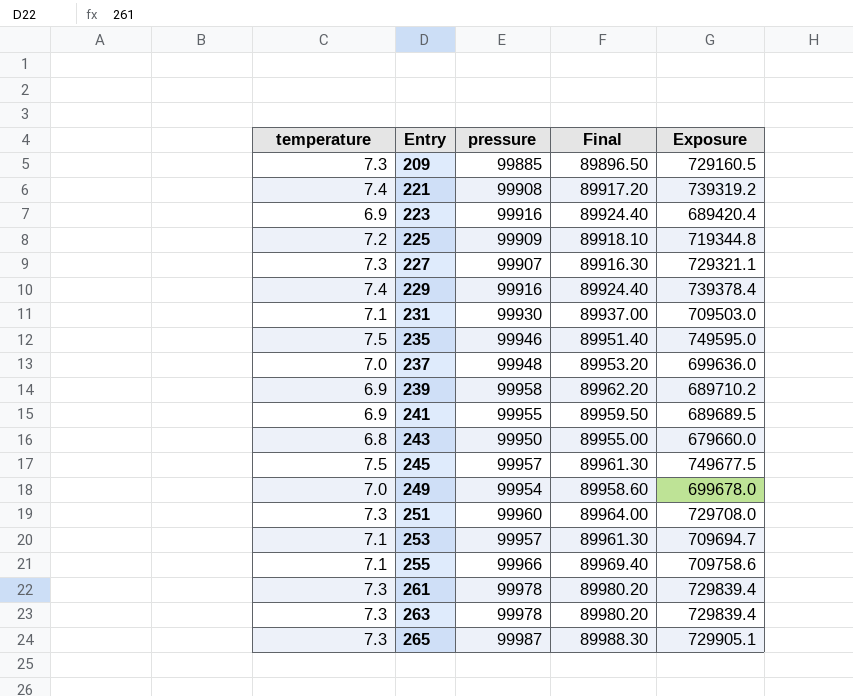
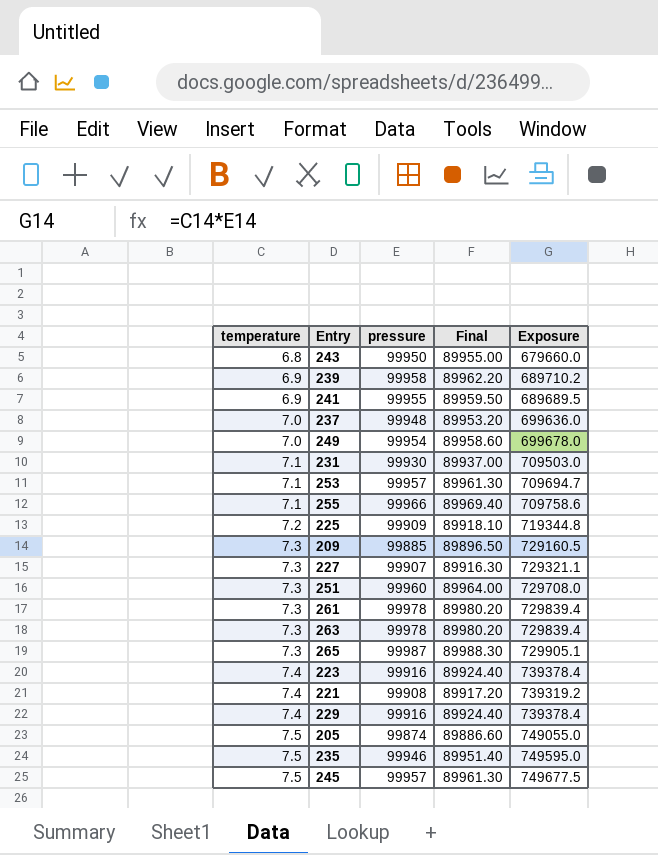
row order: Entry ascending -> temperature ascending
223 | temperature: 6.9 -> 7.4
223 | Exposure: 689420.4 -> 739378.4
row 205: none -> 7.5 | 99874 | 89886.60 | 749055.0

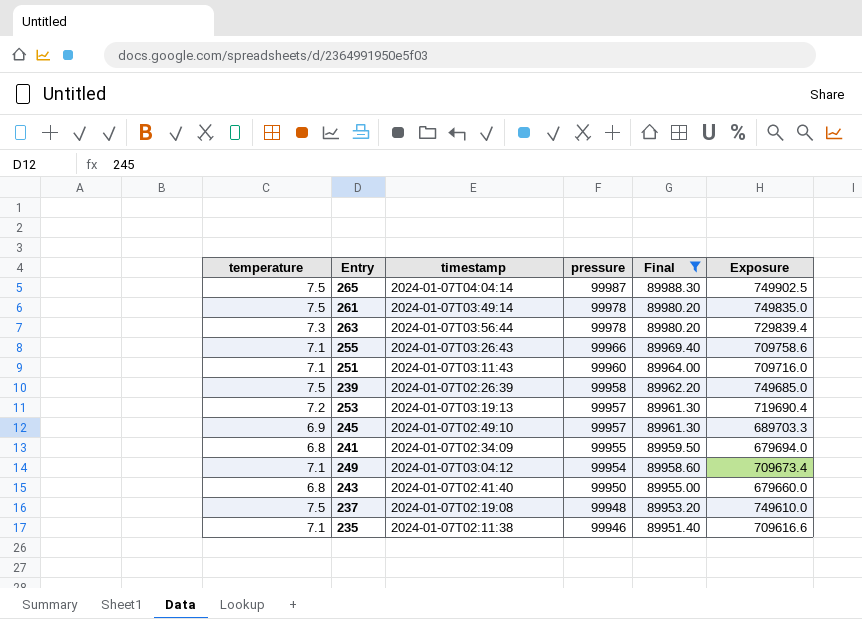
filter: none -> Final >= 89951.40
row order: temperature ascending -> pressure descending
column timestamp | position: none -> 3
265 | temperature: 7.3 -> 7.5
265 | Exposure: 729905.1 -> 749902.5
261 | temperature: 7.3 -> 7.5
261 | Exposure: 729839.4 -> 749835.0
251 | temperature: 7.3 -> 7.1
251 | Exposure: 729708.0 -> 709716.0
239 | temperature: 6.9 -> 7.5
239 | Exposure: 689710.2 -> 749685.0
253 | temperature: 7.1 -> 7.2
253 | Exposure: 709694.7 -> 719690.4
245 | temperature: 7.5 -> 6.9
245 | Exposure: 749677.5 -> 689703.3
241 | temperature: 6.9 -> 6.8
241 | Exposure: 689689.5 -> 679694.0
249 | temperature: 7.0 -> 7.1
249 | Exposure: 699678.0 -> 709673.4
237 | temperature: 7.0 -> 7.5
237 | Exposure: 699636.0 -> 749610.0
235 | temperature: 7.5 -> 7.1
235 | Exposure: 749595.0 -> 709616.6

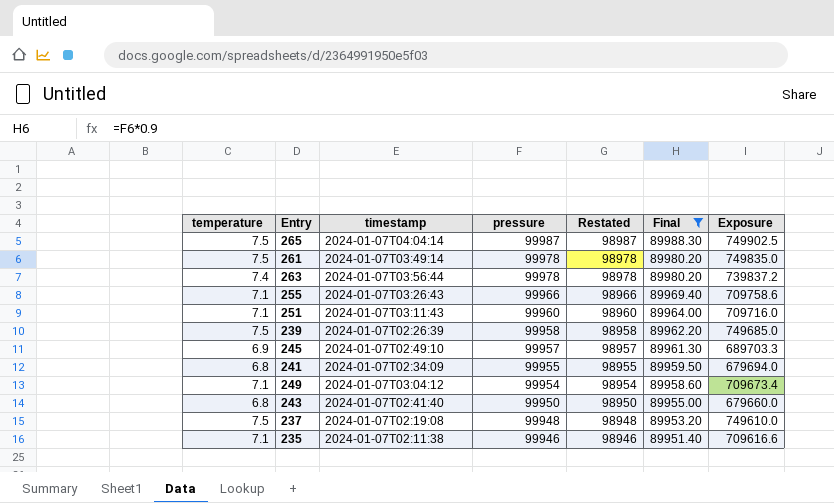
column Restated | formula: none -> [pressure] - 1000
row 253: 7.2 | 2024-01-07T03:19:13 | 99957 | 89961.30 | 719690.4 -> none
263 | temperature: 7.3 -> 7.4
263 | Exposure: 729839.4 -> 739837.2

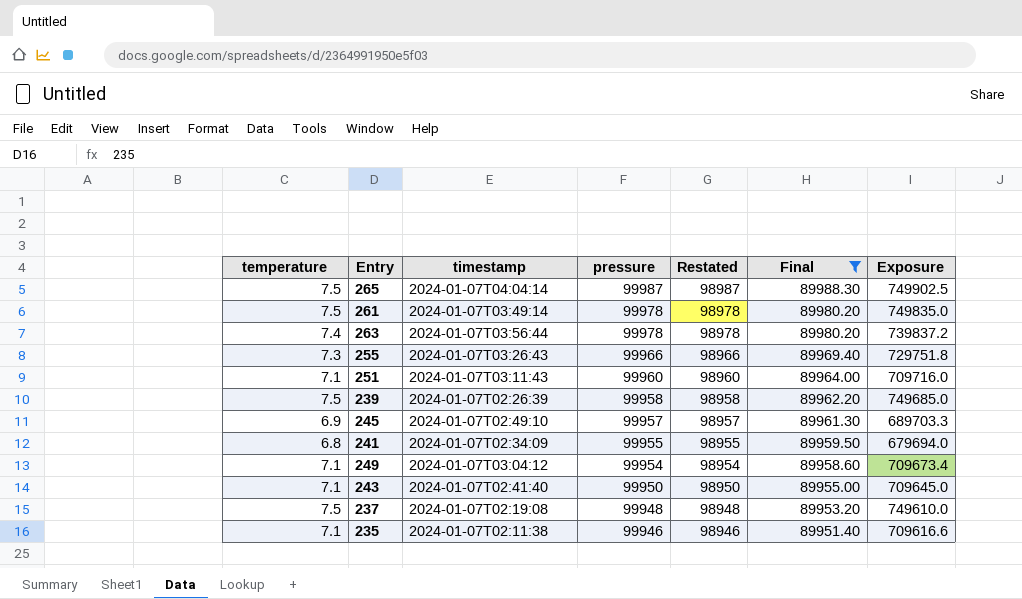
255 | temperature: 7.1 -> 7.3
255 | Exposure: 709758.6 -> 729751.8
243 | temperature: 6.8 -> 7.1
243 | Exposure: 679660.0 -> 709645.0

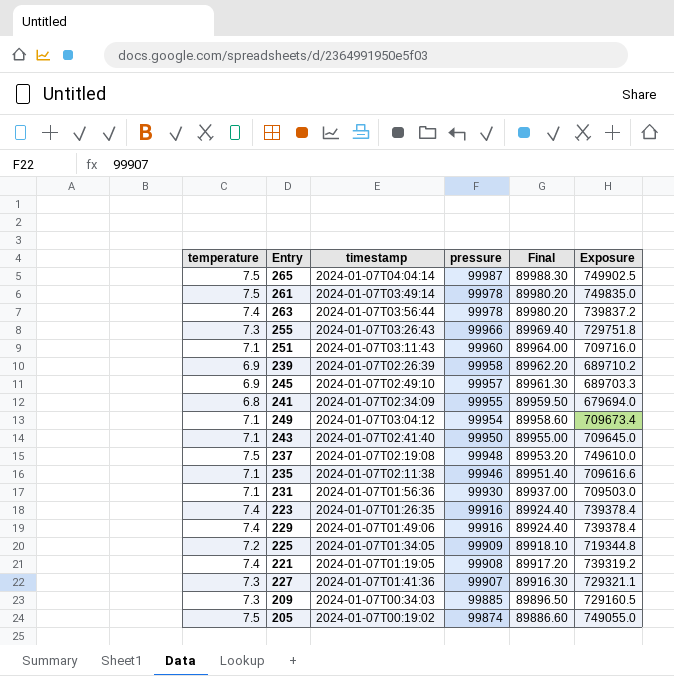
filter: Final >= 89951.40 -> none
column Restated | formula: [pressure] - 1000 -> none
239 | temperature: 7.5 -> 6.9
239 | Exposure: 749685.0 -> 689710.2

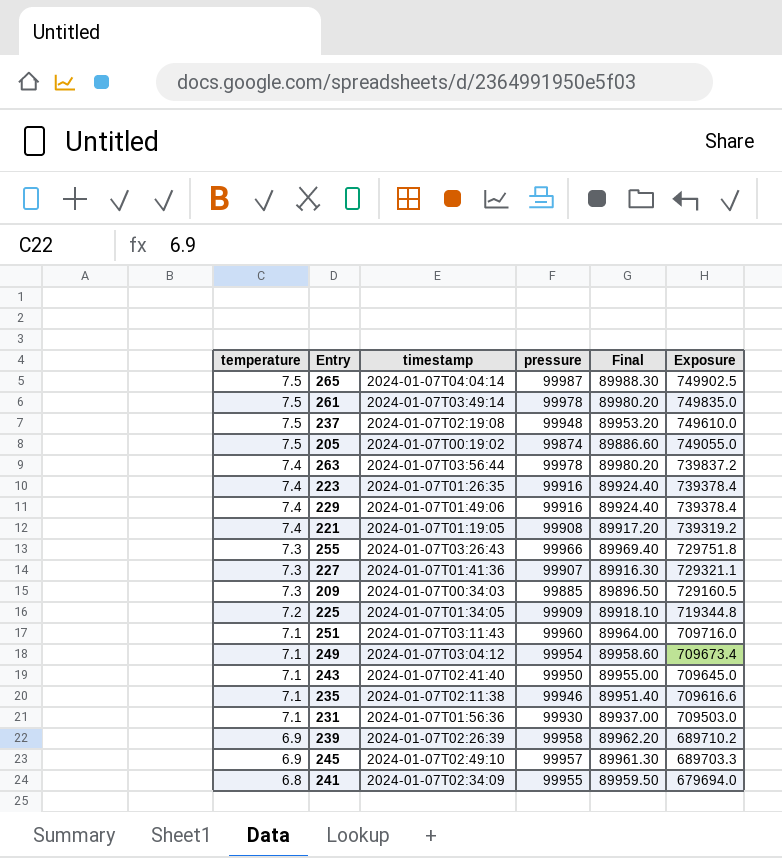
row order: pressure descending -> temperature descending

